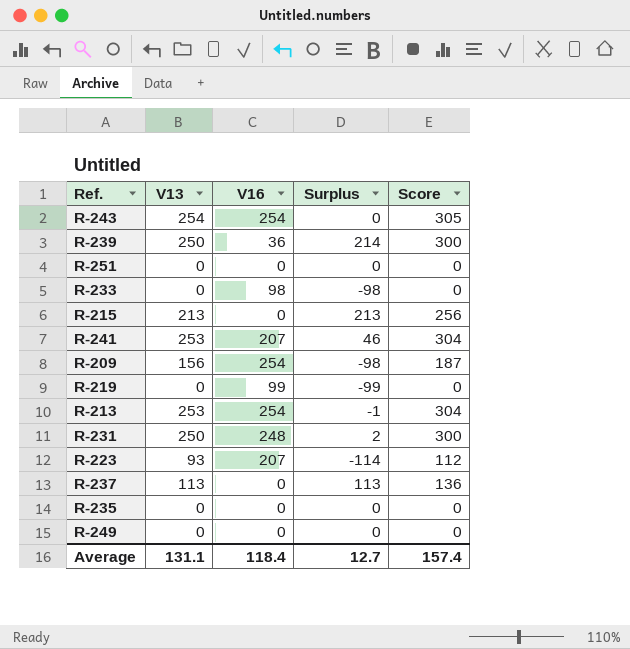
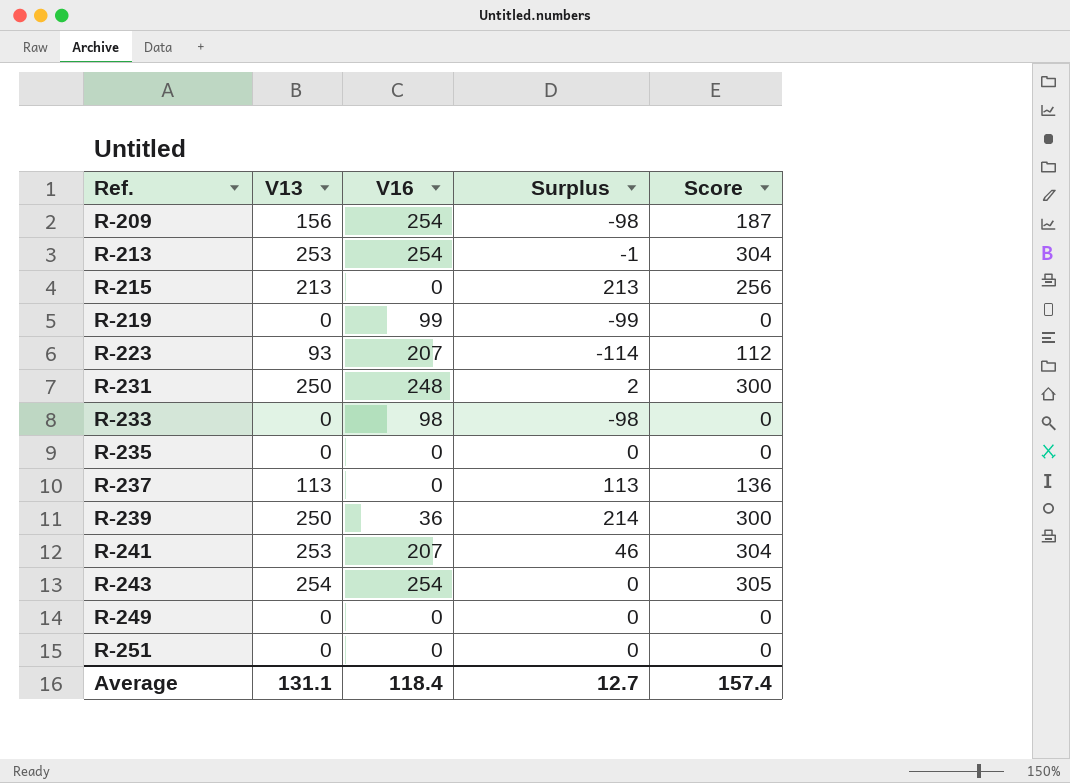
row order: none -> Ref. ascending

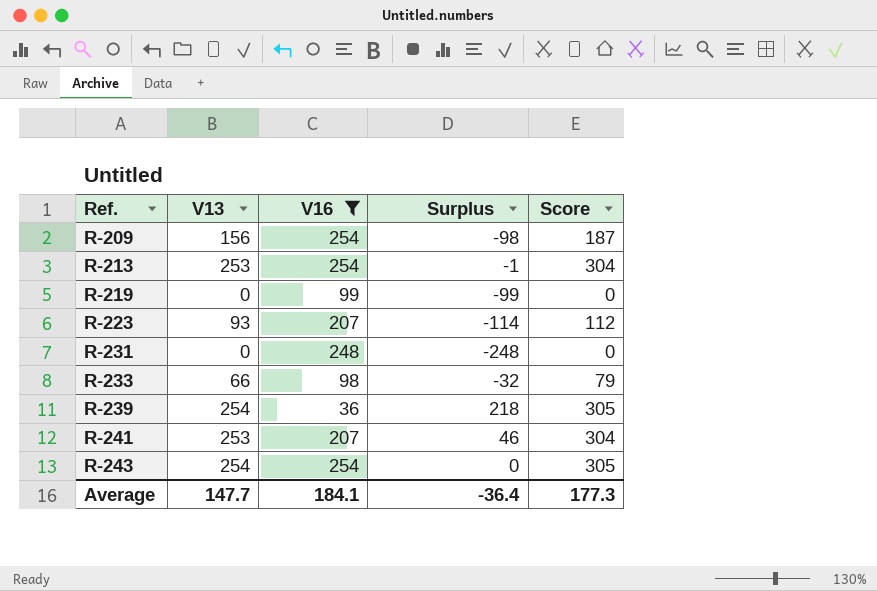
filter: none -> V16 != 0
R-231 | V13: 250 -> 0
R-231 | Surplus: 2 -> -248
R-231 | Score: 300 -> 0
R-233 | V13: 0 -> 66
R-233 | Surplus: -98 -> -32
R-233 | Score: 0 -> 79
R-239 | V13: 250 -> 254
R-239 | Surplus: 214 -> 218
R-239 | Score: 300 -> 305
Average | V13: 131.1 -> 147.7
Average | V16: 118.4 -> 184.1
Average | Surplus: 12.7 -> -36.4
Average | Score: 157.4 -> 177.3

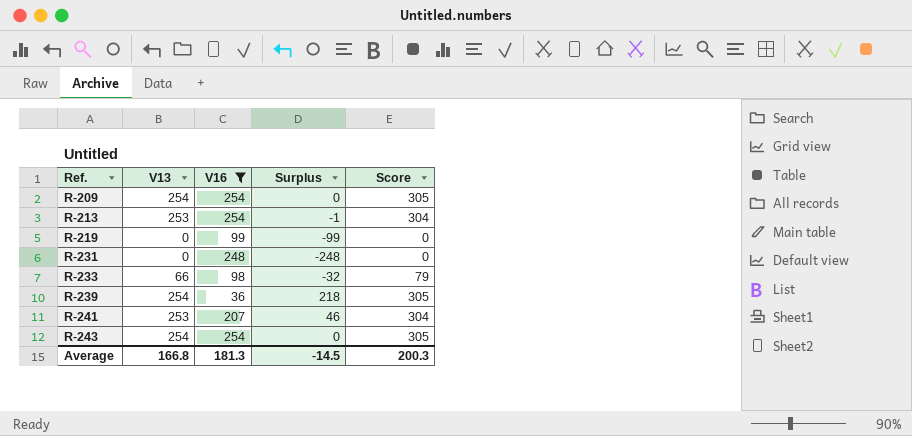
row R-223: 93 | 207 | -114 | 112 -> none
R-209 | V13: 156 -> 254
R-209 | Surplus: -98 -> 0
R-209 | Score: 187 -> 305
Average | V13: 147.7 -> 166.8
Average | V16: 184.1 -> 181.3
Average | Surplus: -36.4 -> -14.5
Average | Score: 177.3 -> 200.3

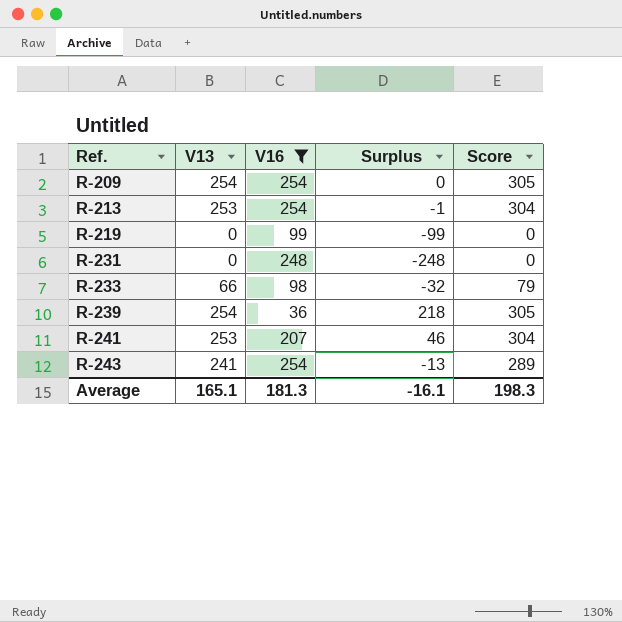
R-243 | V13: 254 -> 241
R-243 | Surplus: 0 -> -13
R-243 | Score: 305 -> 289
Average | V13: 166.8 -> 165.1
Average | Surplus: -14.5 -> -16.1
Average | Score: 200.3 -> 198.3

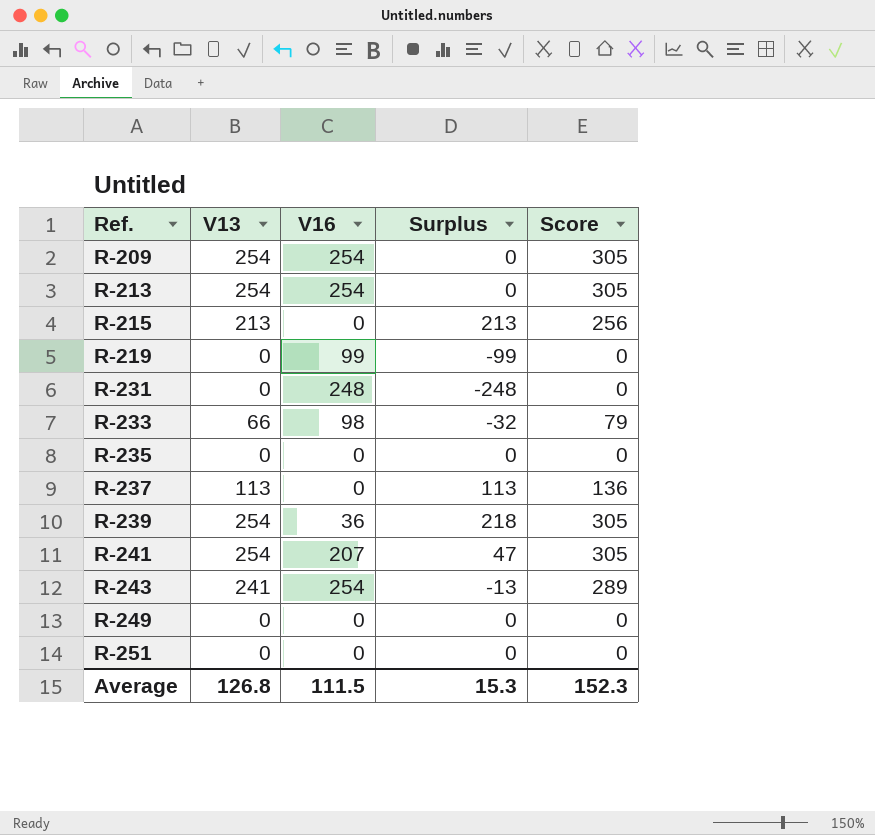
filter: V16 != 0 -> none
R-213 | V13: 253 -> 254
R-213 | Surplus: -1 -> 0
R-213 | Score: 304 -> 305
R-241 | V13: 253 -> 254
R-241 | Surplus: 46 -> 47
R-241 | Score: 304 -> 305
Average | V13: 165.1 -> 126.8
Average | V16: 181.3 -> 111.5
Average | Surplus: -16.1 -> 15.3
Average | Score: 198.3 -> 152.3

